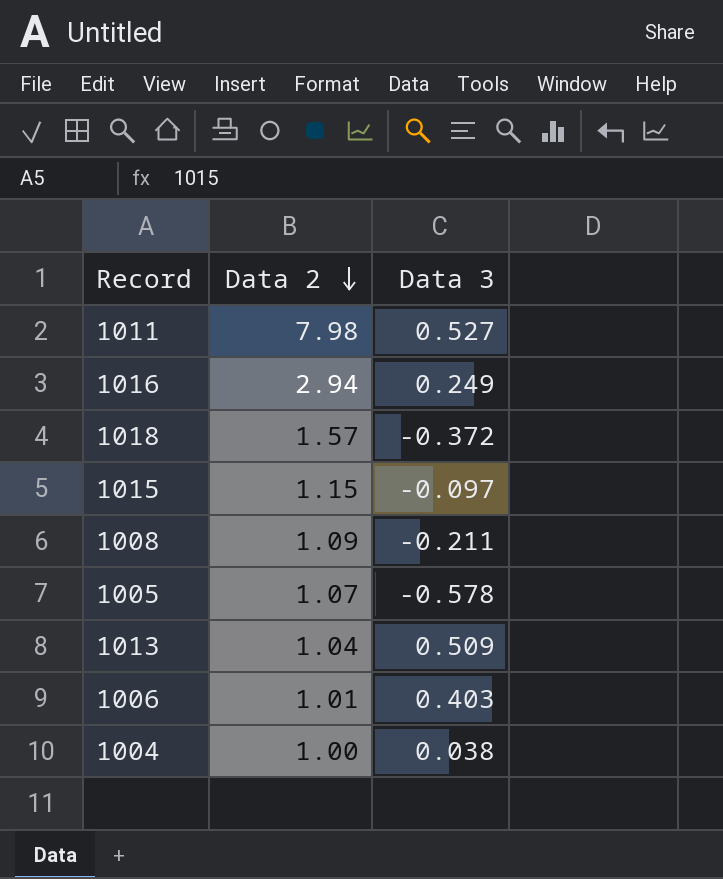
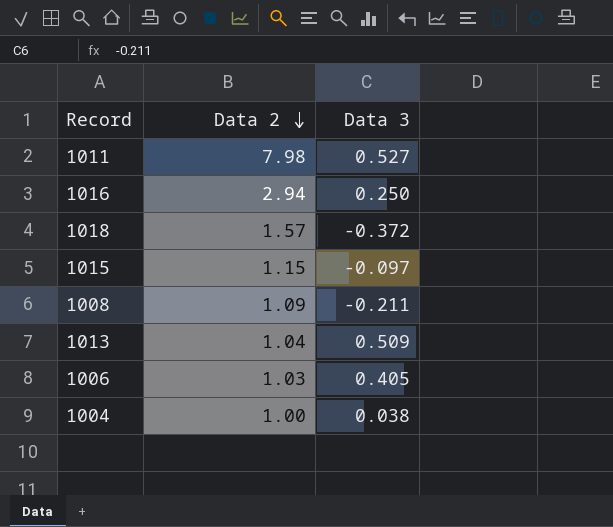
row 1005: 1.07 | -0.578 -> none
1016 | Data 3: 0.249 -> 0.250
1006 | Data 2: 1.01 -> 1.03
1006 | Data 3: 0.403 -> 0.405

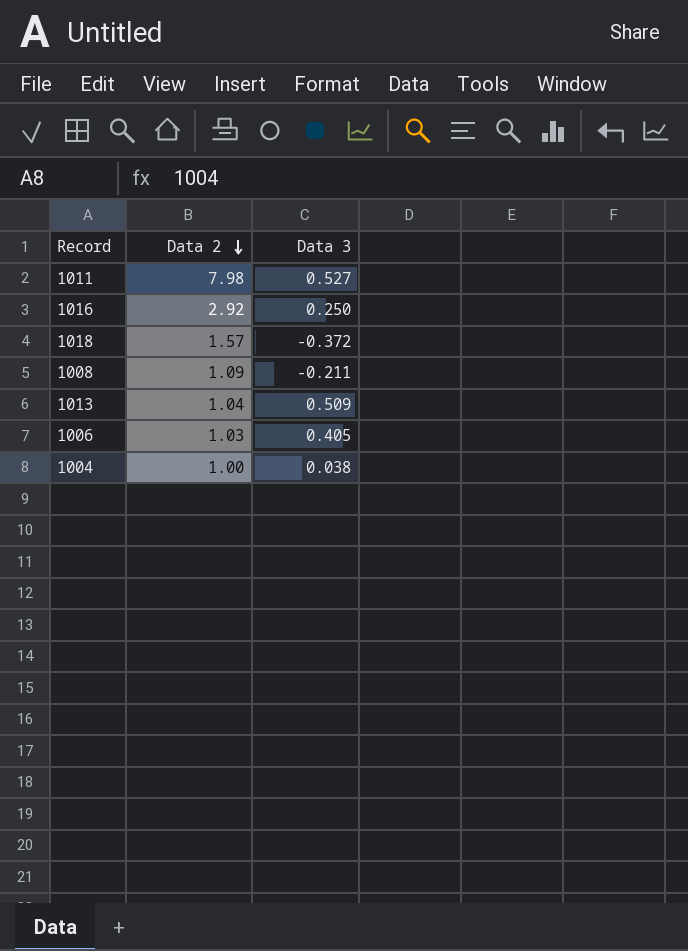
row 1015: 1.15 | -0.097 -> none
1016 | Data 2: 2.94 -> 2.92

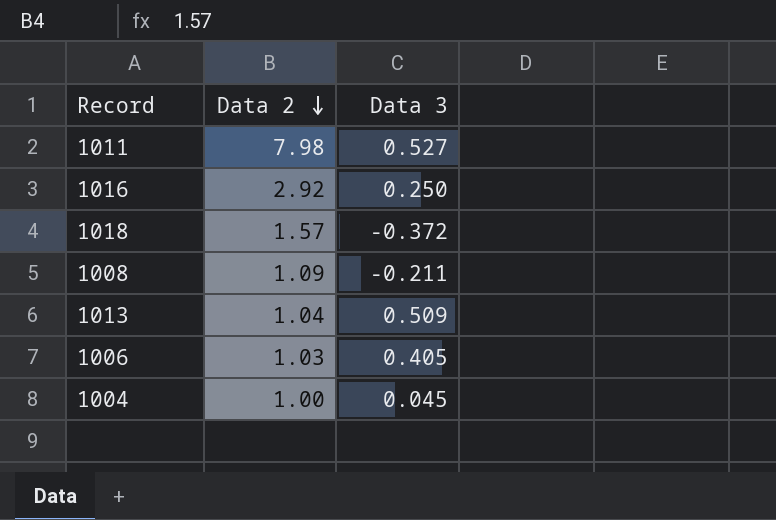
1004 | Data 3: 0.038 -> 0.045

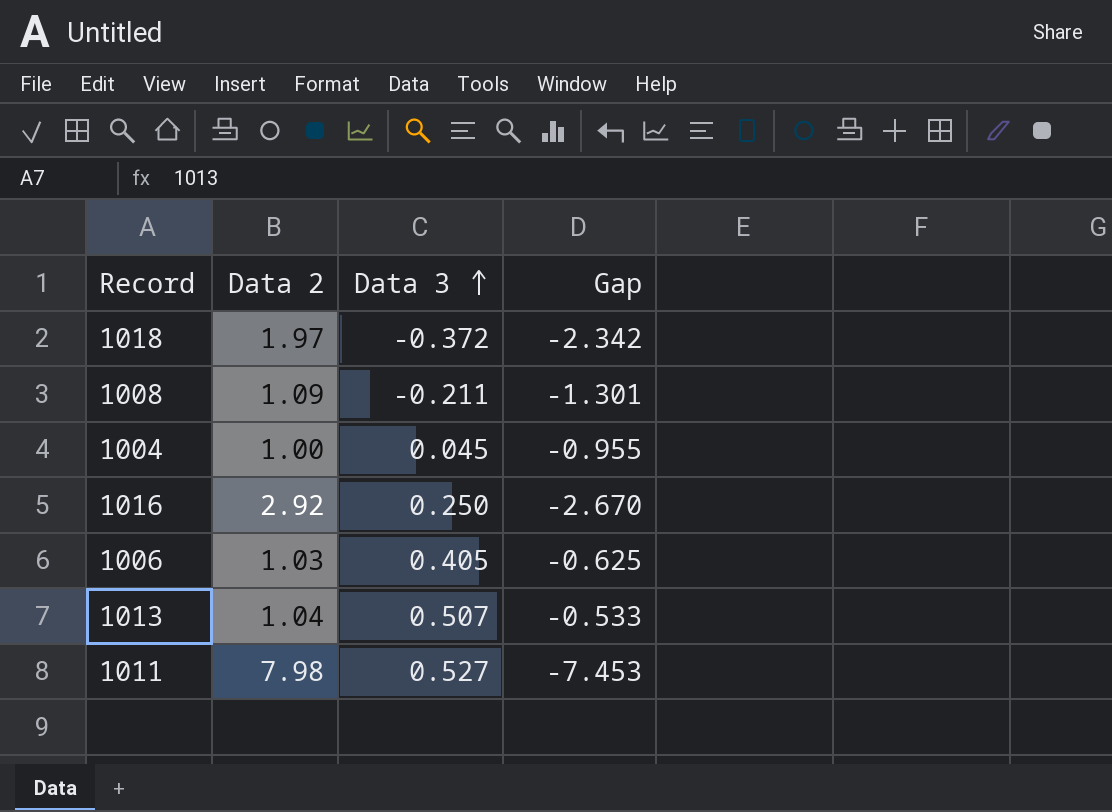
row order: Data 2 descending -> Data 3 ascending
column Gap | formula: none -> [Data 3] - [Data 2]
1018 | Data 2: 1.57 -> 1.97
1013 | Data 3: 0.509 -> 0.507

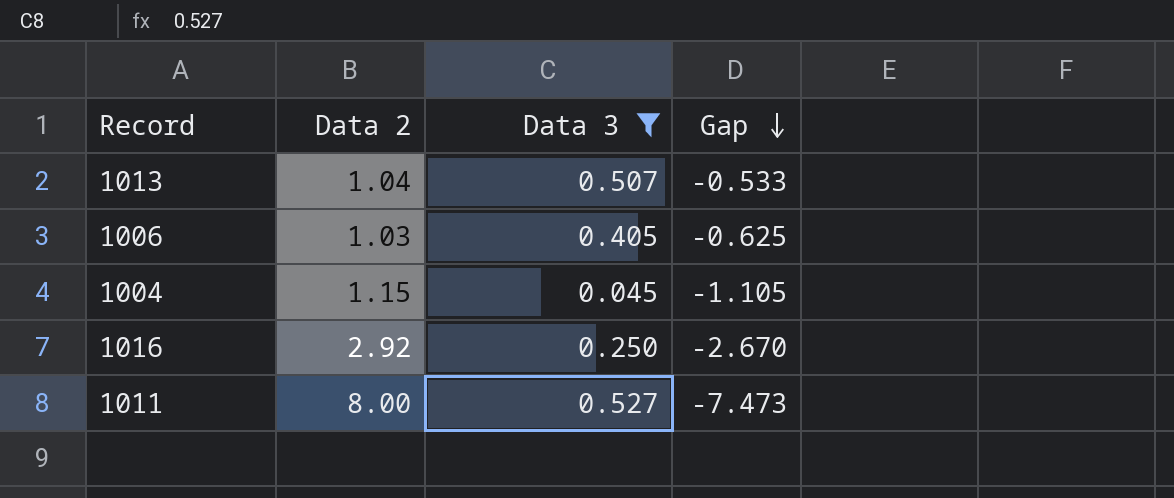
filter: none -> Data 3 >= 0.045
row order: Data 3 ascending -> Gap descending
1004 | Data 2: 1.00 -> 1.15
1004 | Gap: -0.955 -> -1.105
1011 | Data 2: 7.98 -> 8.00
1011 | Gap: -7.453 -> -7.473

